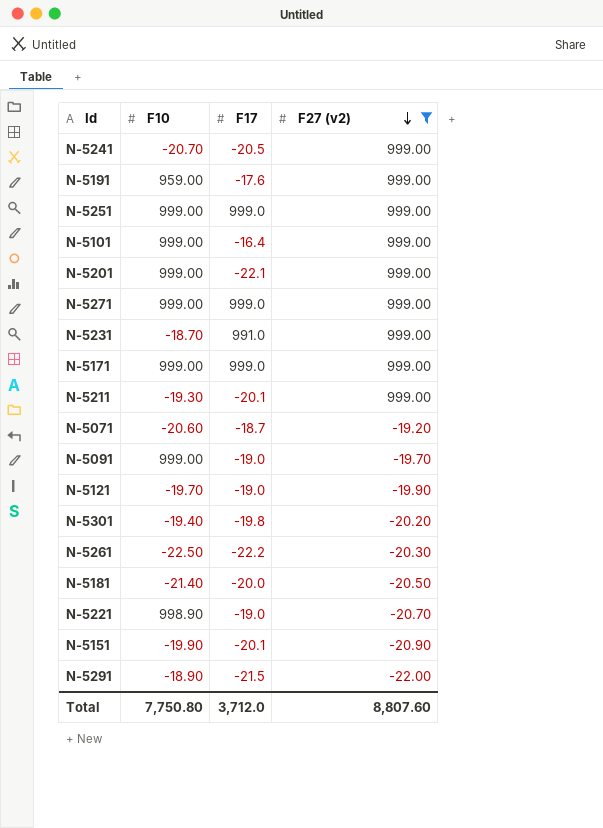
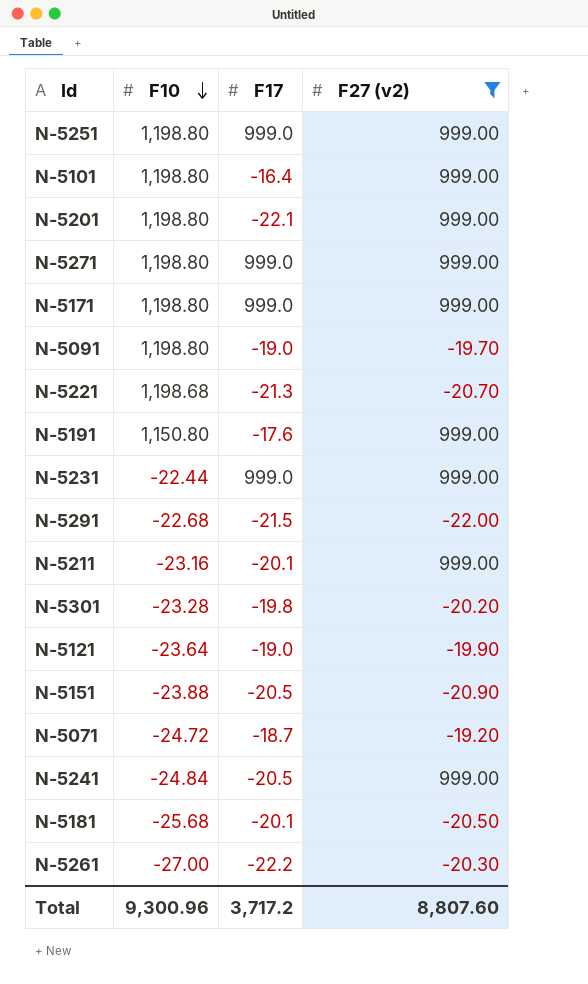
row order: F27 (v2) descending -> F10 descending
N-5251 | F10: 999.00 -> 1,198.80
N-5101 | F10: 999.00 -> 1,198.80
N-5201 | F10: 999.00 -> 1,198.80
N-5271 | F10: 999.00 -> 1,198.80
N-5171 | F10: 999.00 -> 1,198.80
N-5091 | F10: 999.00 -> 1,198.80
N-5221 | F10: 998.90 -> 1,198.68
N-5221 | F17: -19.0 -> -21.3
N-5191 | F10: 959.00 -> 1,150.80
N-5231 | F10: -18.70 -> -22.44
N-5231 | F17: 991.0 -> 999.0
N-5291 | F10: -18.90 -> -22.68
N-5211 | F10: -19.30 -> -23.16
N-5301 | F10: -19.40 -> -23.28
N-5121 | F10: -19.70 -> -23.64
N-5151 | F10: -19.90 -> -23.88
N-5151 | F17: -20.1 -> -20.5
N-5071 | F10: -20.60 -> -24.72
N-5241 | F10: -20.70 -> -24.84
N-5181 | F10: -21.40 -> -25.68
N-5181 | F17: -20.0 -> -20.1
N-5261 | F10: -22.50 -> -27.00
Total | F10: 7,750.80 -> 9,300.96
Total | F17: 3,712.0 -> 3,717.2

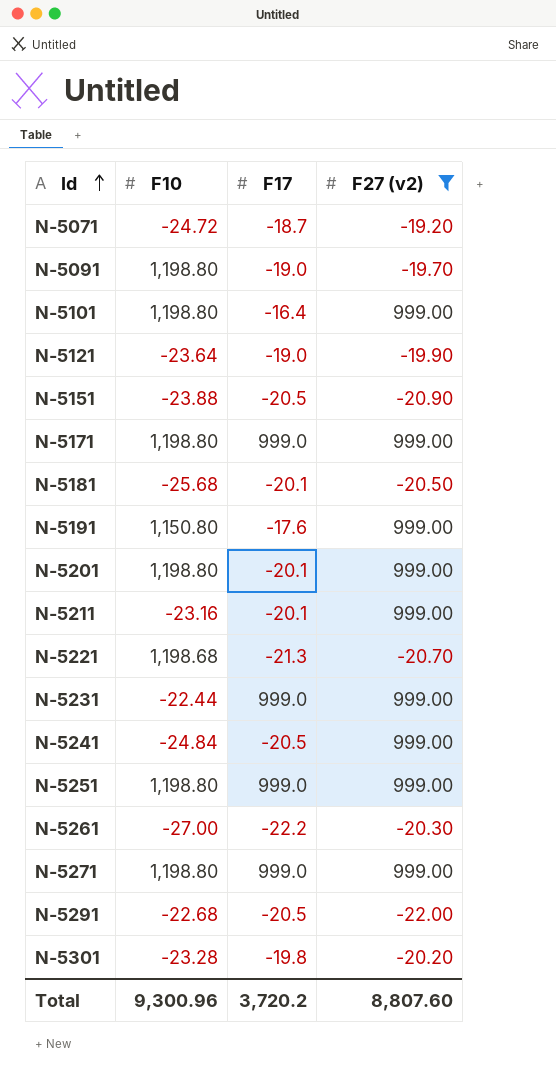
row order: F10 descending -> Id ascending
N-5201 | F17: -22.1 -> -20.1
N-5291 | F17: -21.5 -> -20.5
Total | F17: 3,717.2 -> 3,720.2

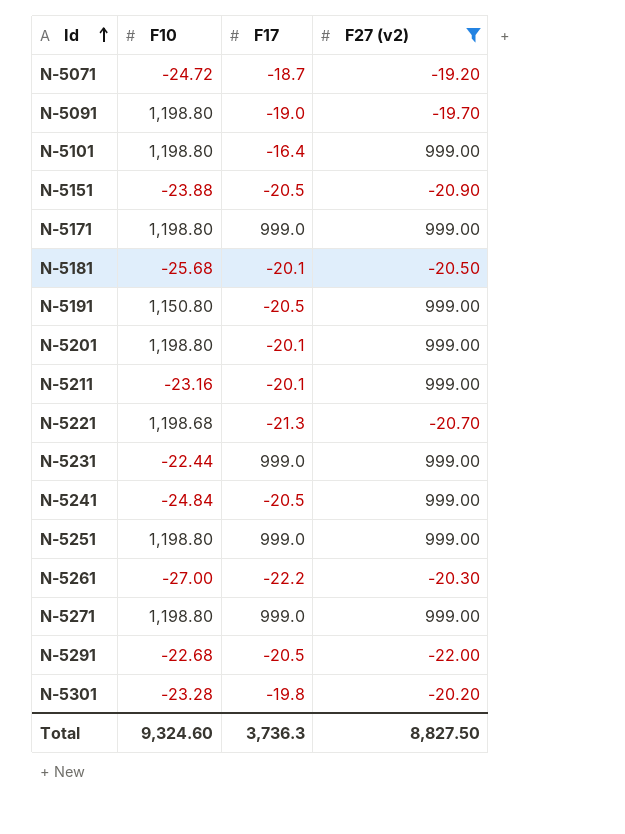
row N-5121: -23.64 | -19.0 | -19.90 -> none
N-5191 | F17: -17.6 -> -20.5
Total | F10: 9,300.96 -> 9,324.60
Total | F17: 3,720.2 -> 3,736.3
Total | F27 (v2): 8,807.60 -> 8,827.50

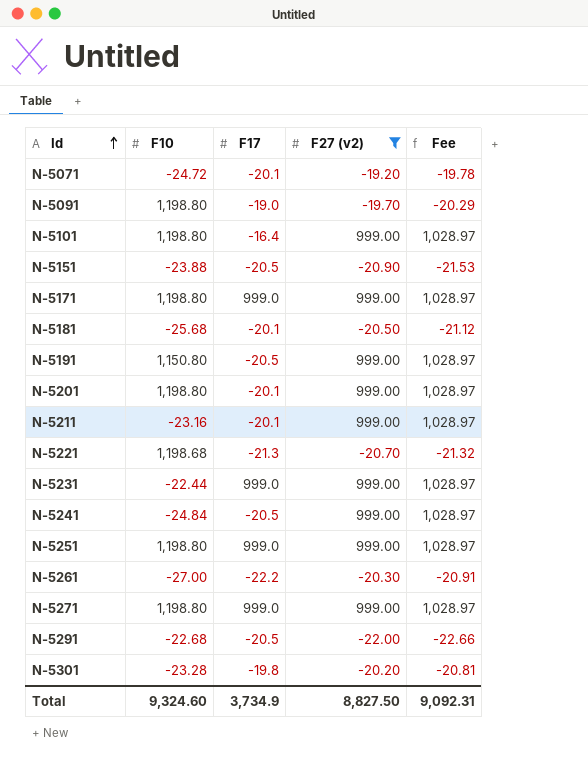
column Fee | formula: none -> [F27 (v2)] * 1.03
N-5071 | F17: -18.7 -> -20.1
Total | F17: 3,736.3 -> 3,734.9

